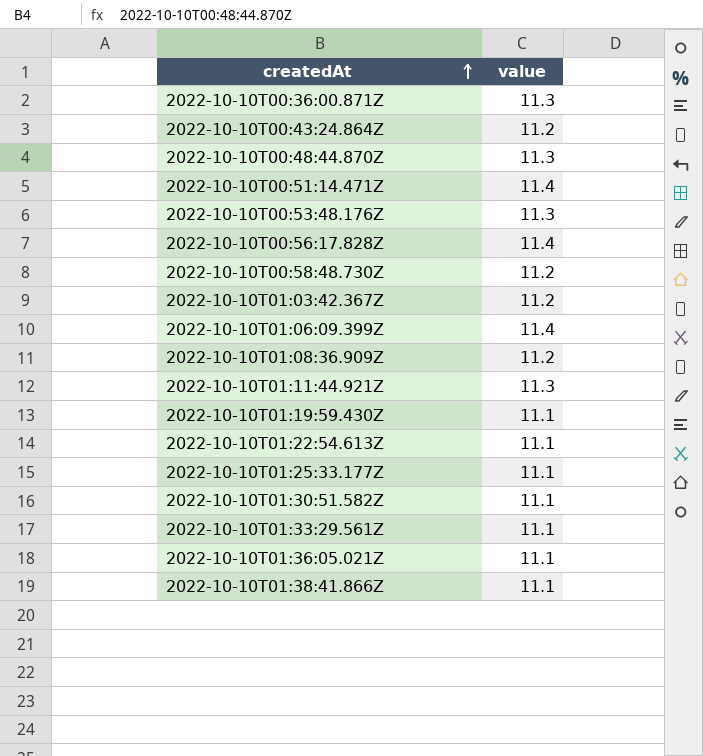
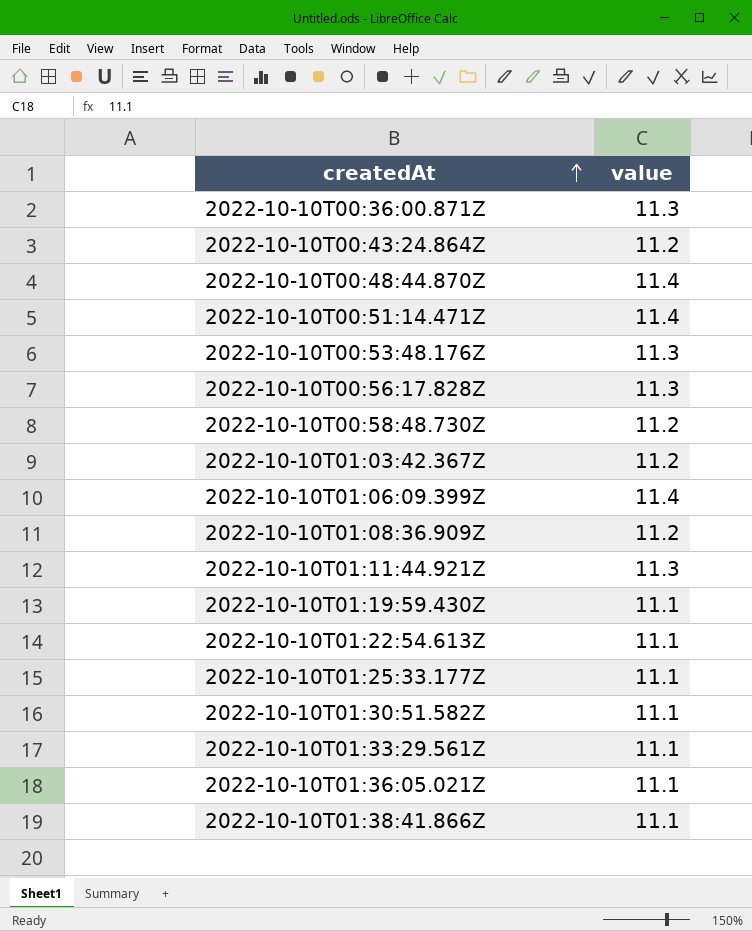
2022-10-10T00:48:44.870Z | value: 11.3 -> 11.4
2022-10-10T00:56:17.828Z | value: 11.4 -> 11.3

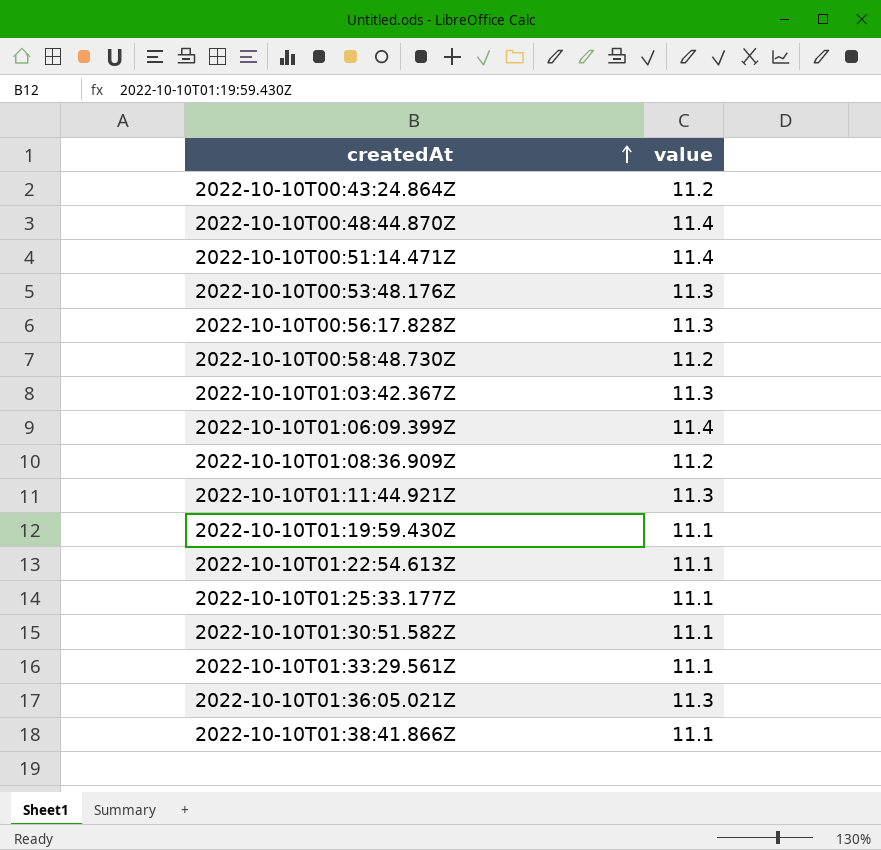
row 2022-10-10T00:36:00.871Z: 11.3 -> none
2022-10-10T01:03:42.367Z | value: 11.2 -> 11.3
2022-10-10T01:36:05.021Z | value: 11.1 -> 11.3

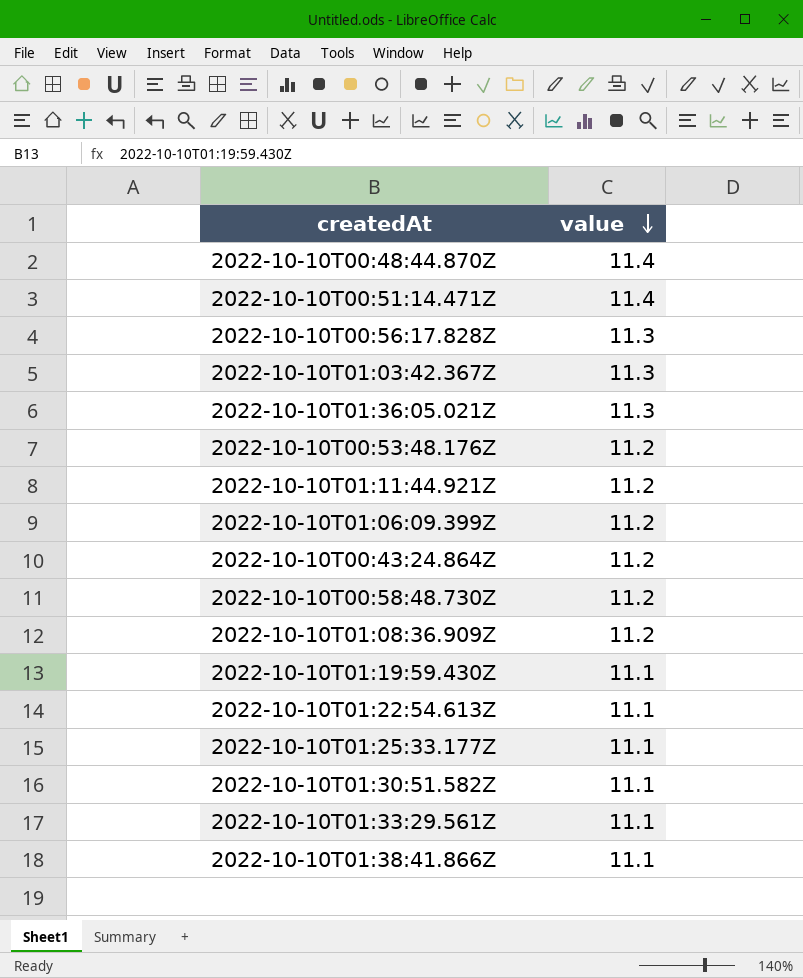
row order: createdAt ascending -> value descending
2022-10-10T00:53:48.176Z | value: 11.3 -> 11.2
2022-10-10T01:11:44.921Z | value: 11.3 -> 11.2
2022-10-10T01:06:09.399Z | value: 11.4 -> 11.2

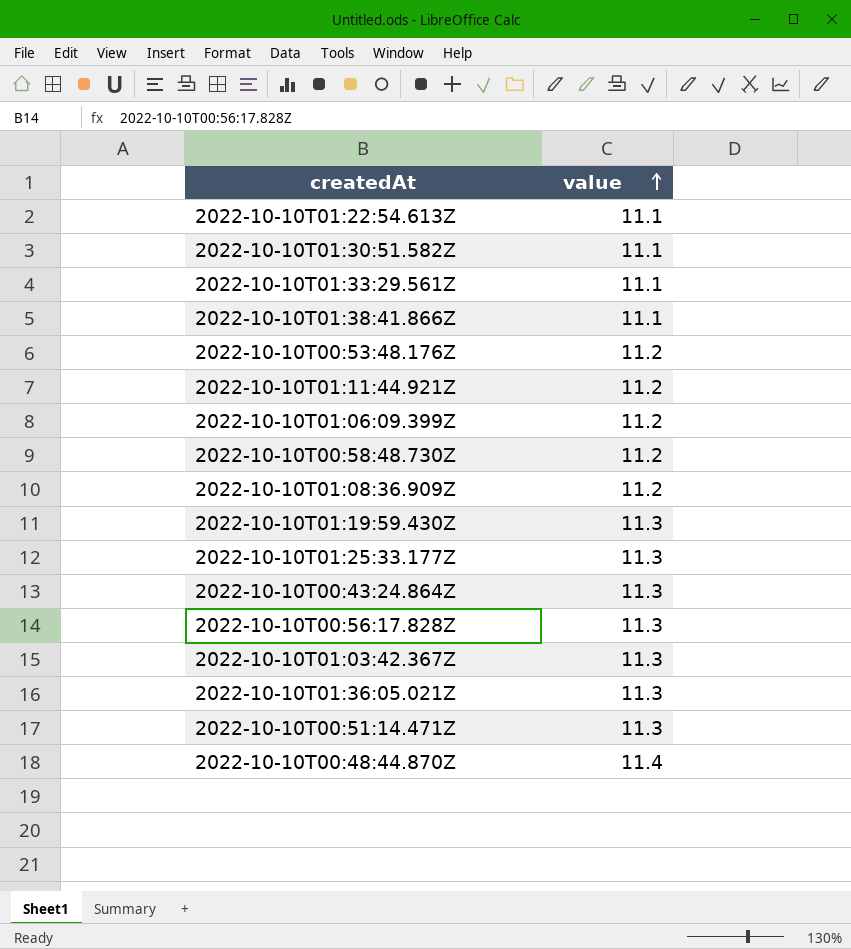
row order: value descending -> value ascending
2022-10-10T01:19:59.430Z | value: 11.1 -> 11.3
2022-10-10T01:25:33.177Z | value: 11.1 -> 11.3
2022-10-10T00:43:24.864Z | value: 11.2 -> 11.3
2022-10-10T00:51:14.471Z | value: 11.4 -> 11.3

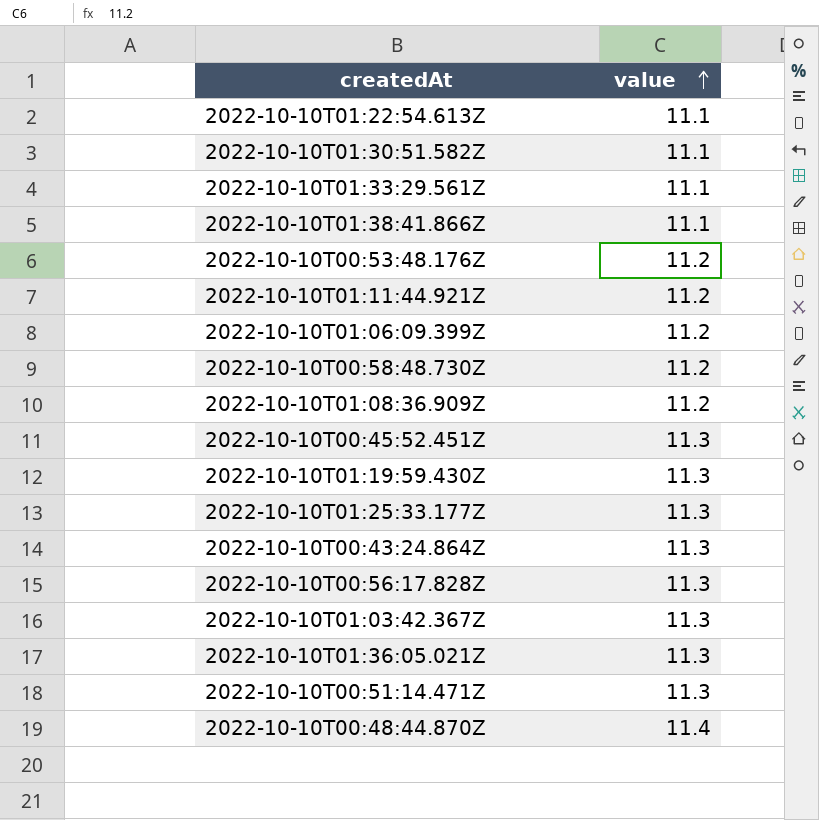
row 2022-10-10T00:45:52.451Z: none -> 11.3

